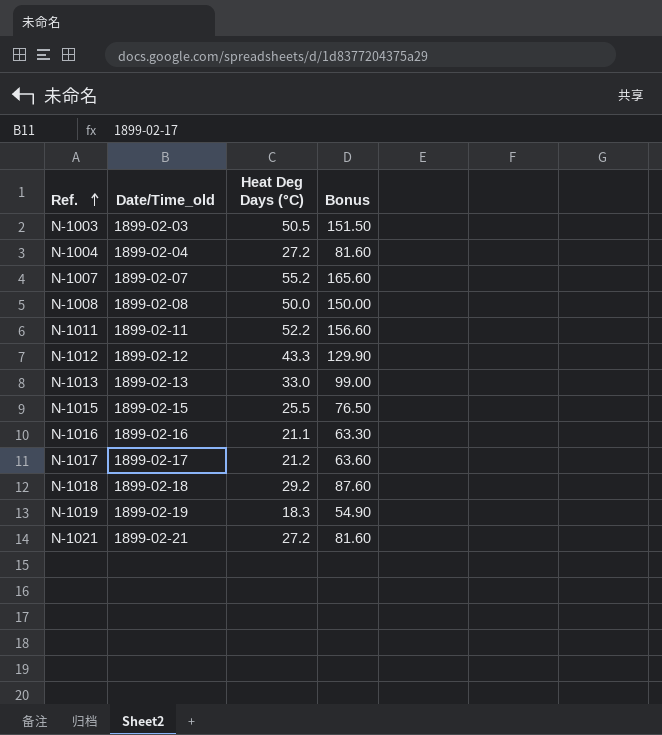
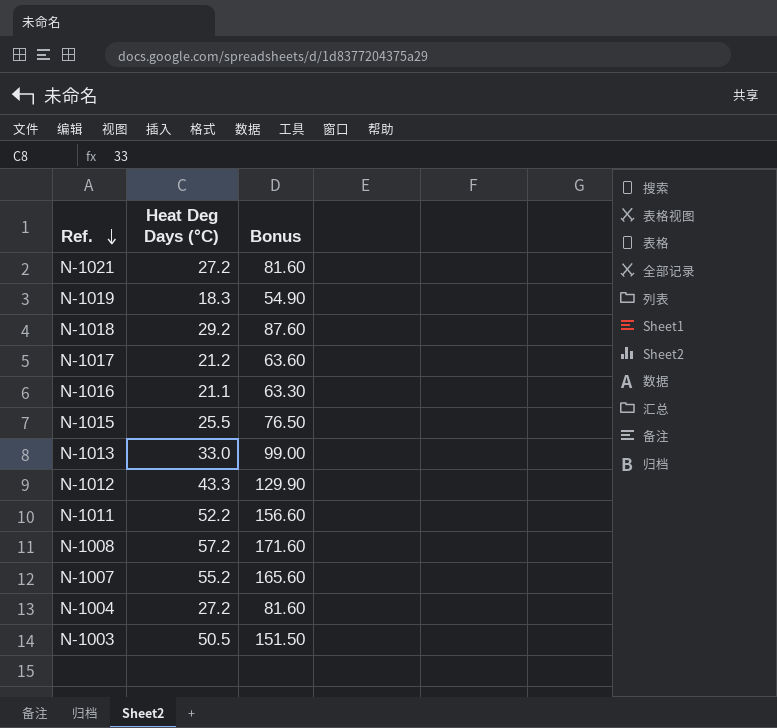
row order: Ref. ascending -> Ref. descending
column Date/Time_old | position: 2 -> none
N-1008 | Heat Deg Days (°C): 50.0 -> 57.2
N-1008 | Bonus: 150.00 -> 171.60

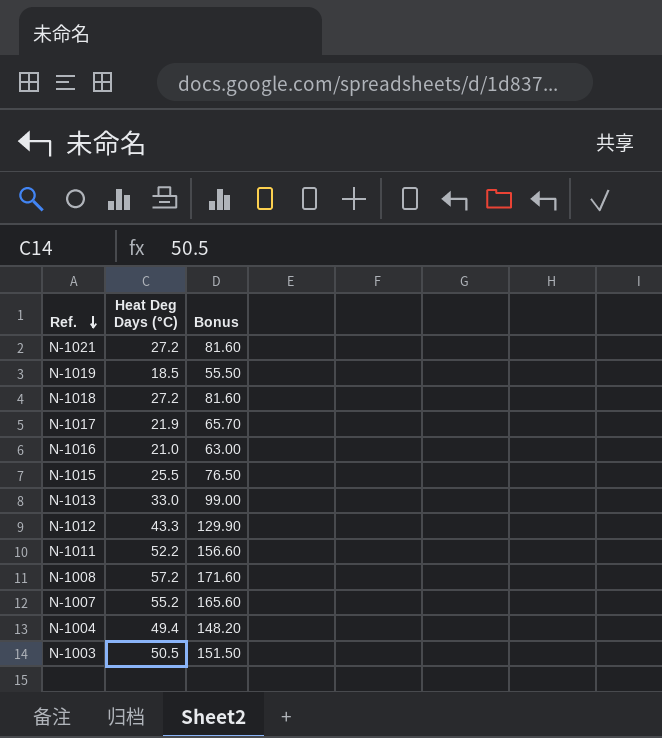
N-1019 | Heat Deg Days (°C): 18.3 -> 18.5
N-1019 | Bonus: 54.90 -> 55.50
N-1018 | Heat Deg Days (°C): 29.2 -> 27.2
N-1018 | Bonus: 87.60 -> 81.60
N-1017 | Heat Deg Days (°C): 21.2 -> 21.9
N-1017 | Bonus: 63.60 -> 65.70
N-1016 | Heat Deg Days (°C): 21.1 -> 21.0
N-1016 | Bonus: 63.30 -> 63.00
N-1004 | Heat Deg Days (°C): 27.2 -> 49.4
N-1004 | Bonus: 81.60 -> 148.20

